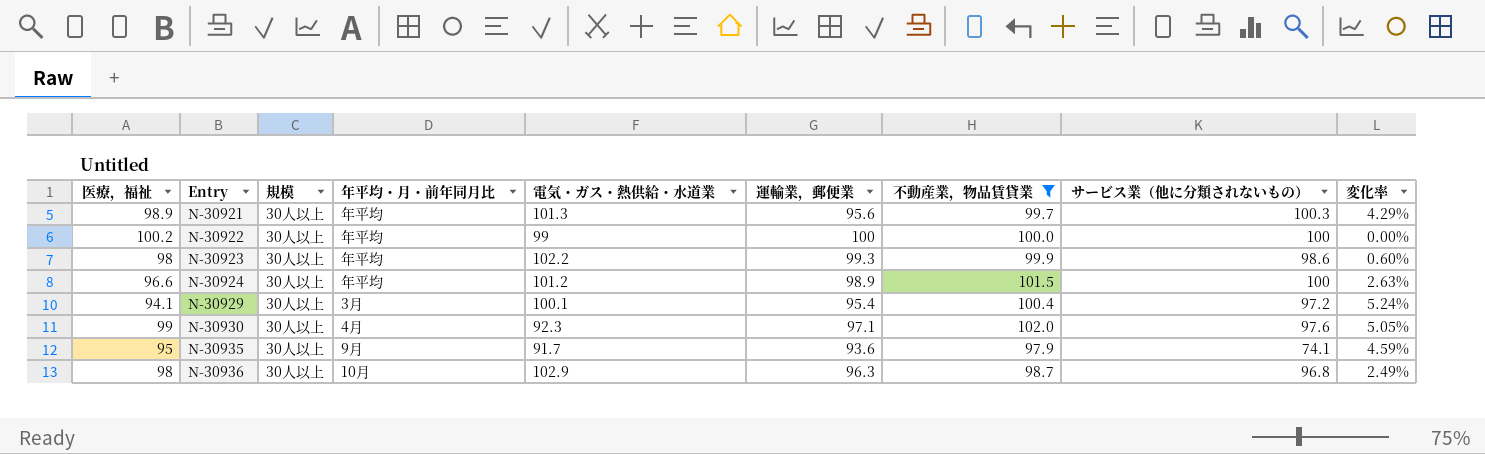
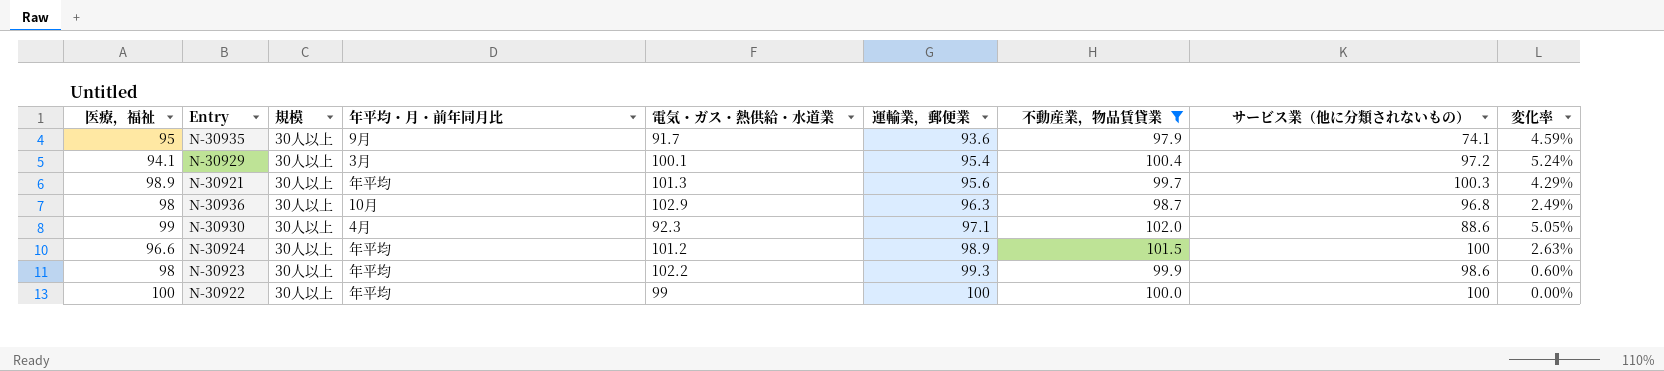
row order: Entry ascending -> 運輸業，郵便業 ascending
N-30930 | サービス業（他に分類されないもの）: 97.6 -> 88.6
N-30922 | 医療，福祉: 100.2 -> 100

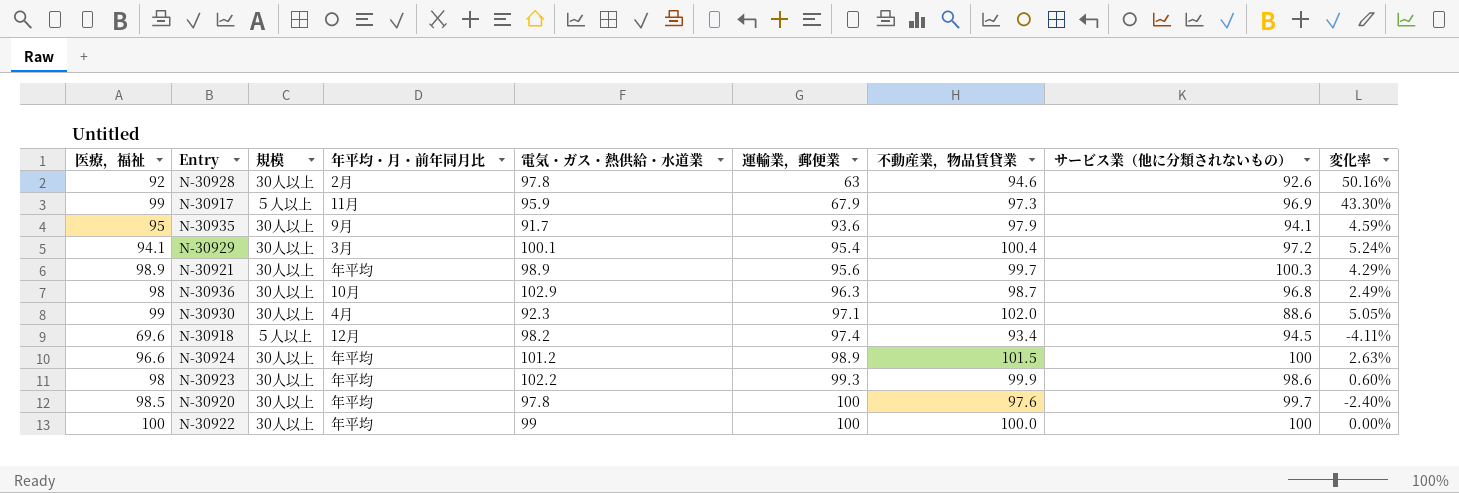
filter: 不動産業，物品賃貸業 >= 97.9 -> none
N-30935 | サービス業（他に分類されないもの）: 74.1 -> 94.1
N-30921 | 電気・ガス・熱供給・水道業: 101.3 -> 98.9

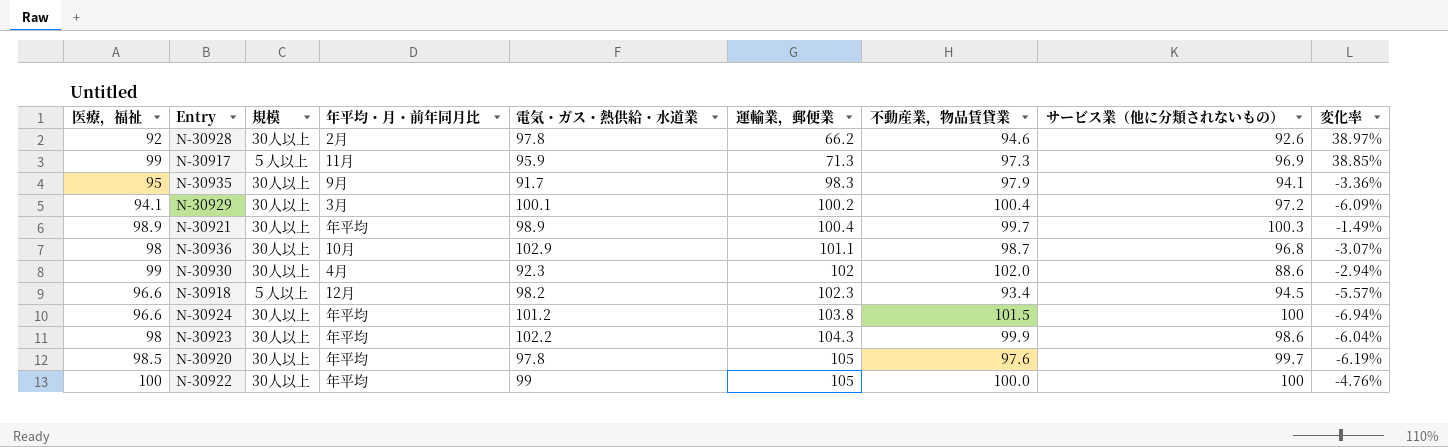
column 変化率 | formula: ([不動産業，物品賃貸業] - [運輸業，郵便業]) / [運輸業，郵便業] -> ([医療，福祉] - [運輸業，郵便業]) / [運輸業，郵便業]
N-30928 | 運輸業，郵便業: 63 -> 66.2
N-30917 | 運輸業，郵便業: 67.9 -> 71.3
N-30935 | 運輸業，郵便業: 93.6 -> 98.3
N-30929 | 運輸業，郵便業: 95.4 -> 100.2
N-30921 | 運輸業，郵便業: 95.6 -> 100.4
N-30936 | 運輸業，郵便業: 96.3 -> 101.1
N-30930 | 運輸業，郵便業: 97.1 -> 102
N-30918 | 医療，福祉: 69.6 -> 96.6
N-30918 | 運輸業，郵便業: 97.4 -> 102.3
N-30924 | 運輸業，郵便業: 98.9 -> 103.8
N-30923 | 運輸業，郵便業: 99.3 -> 104.3
N-30920 | 運輸業，郵便業: 100 -> 105
N-30922 | 運輸業，郵便業: 100 -> 105

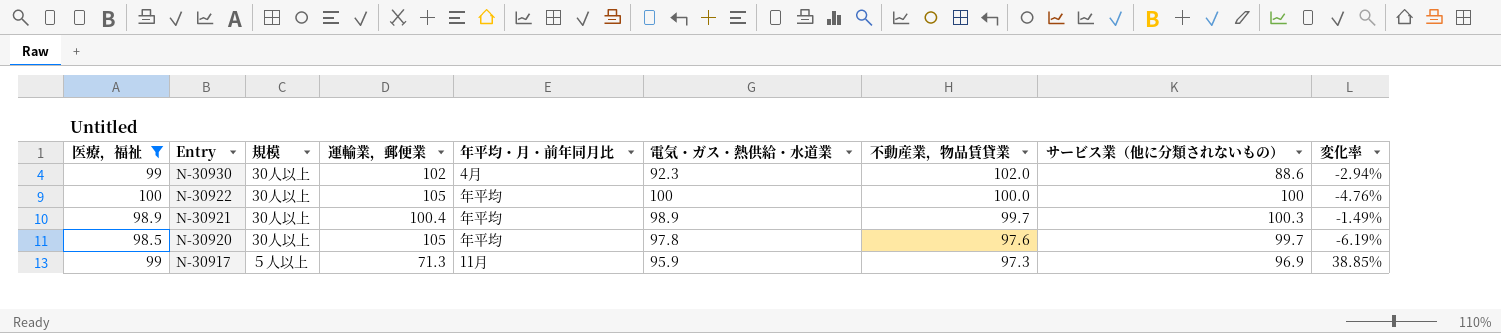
filter: none -> 医療，福祉 >= 98.5
row order: 運輸業，郵便業 ascending -> Entry descending
column 運輸業，郵便業 | position: 6 -> 4
N-30922 | 電気・ガス・熱供給・水道業: 99 -> 100

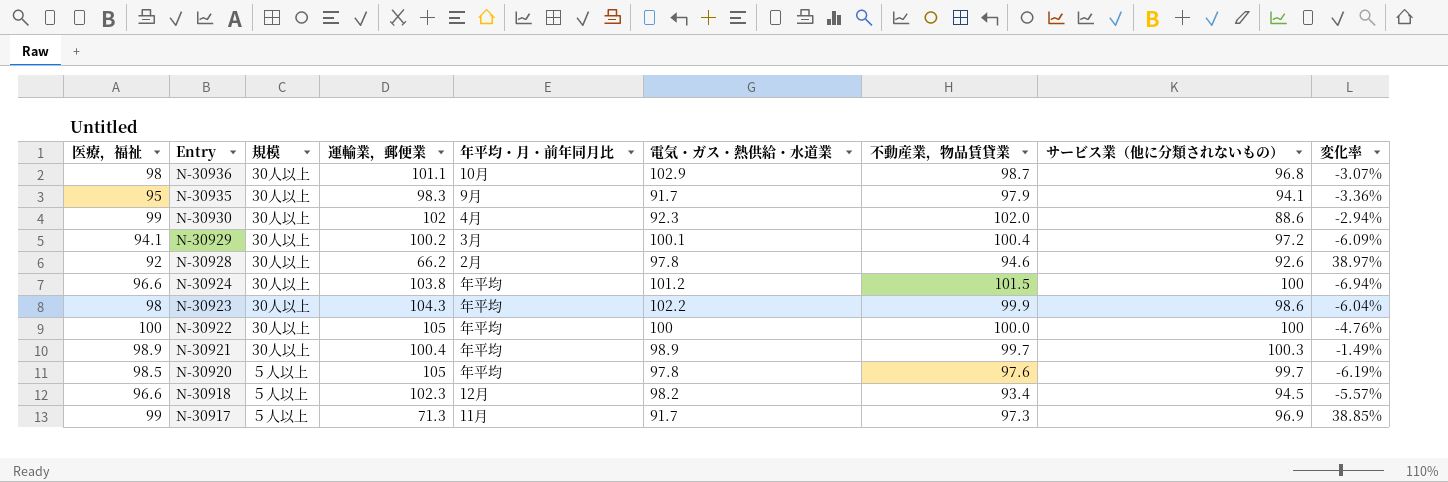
filter: 医療，福祉 >= 98.5 -> none
N-30920 | 規模: 30人以上 -> ５人以上
N-30917 | 電気・ガス・熱供給・水道業: 95.9 -> 91.7

